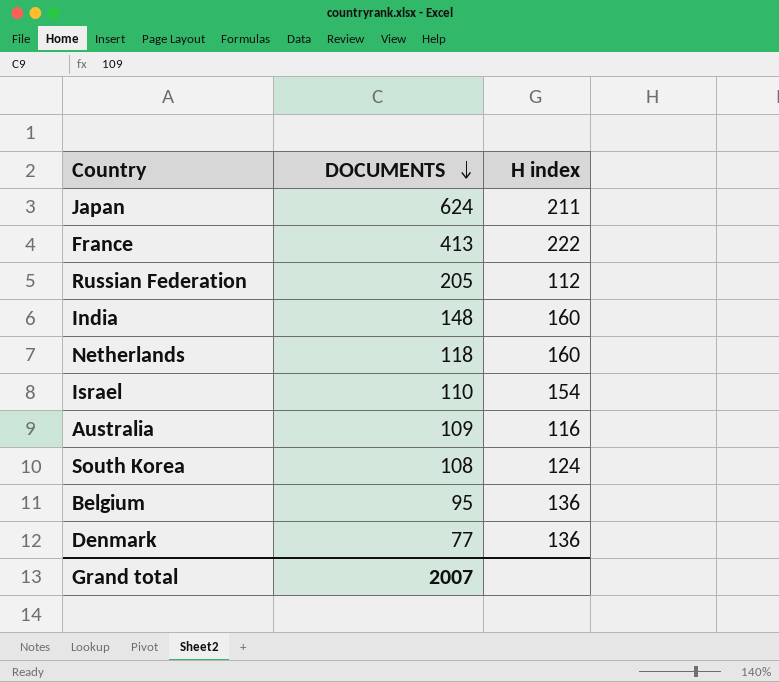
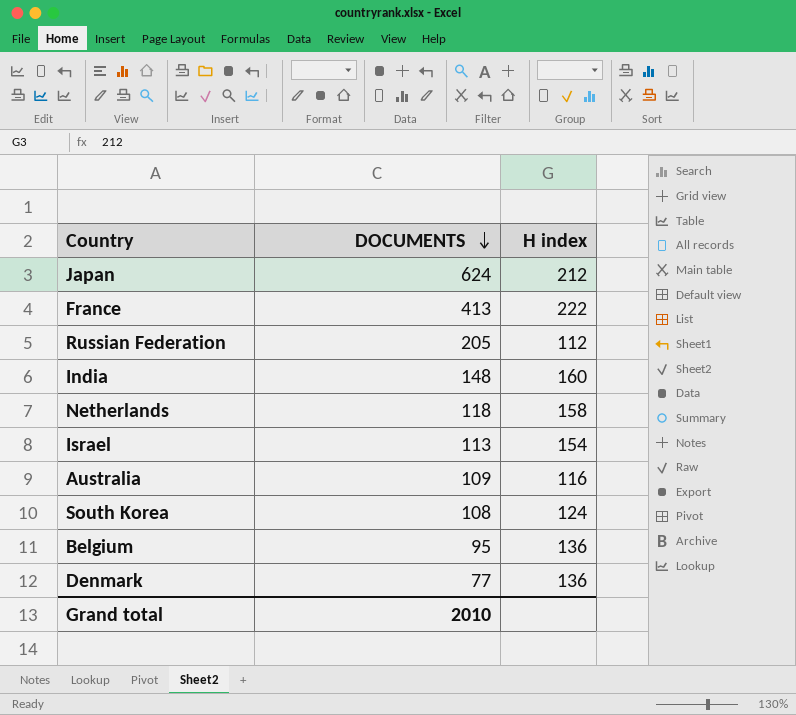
Japan | H index: 211 -> 212
Netherlands | H index: 160 -> 158
Israel | DOCUMENTS: 110 -> 113
Grand total | DOCUMENTS: 2007 -> 2010

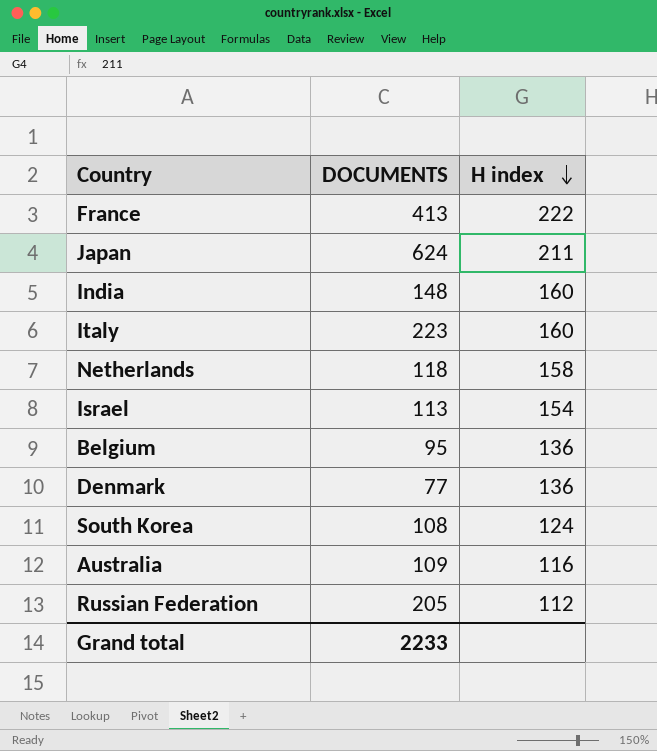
row order: DOCUMENTS descending -> H index descending
Japan | H index: 212 -> 211
row Italy: none -> 223 | 160
Grand total | DOCUMENTS: 2010 -> 2233

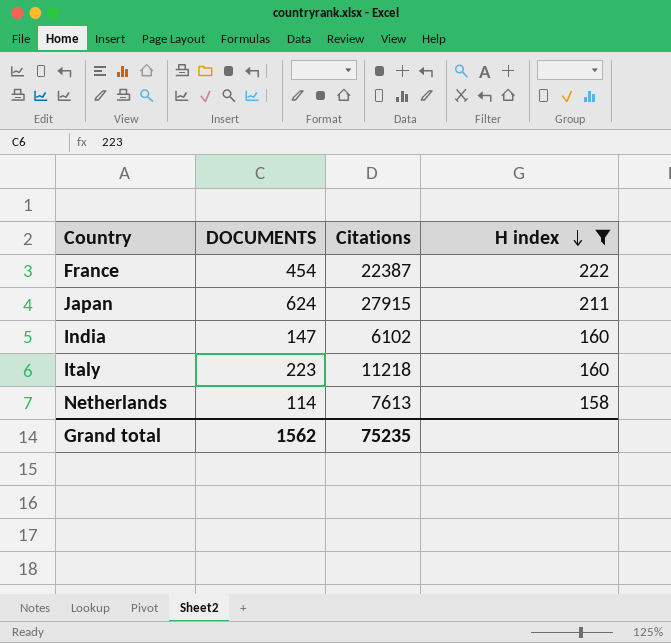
filter: none -> H index >= 158
column Citations | position: none -> 3
France | DOCUMENTS: 413 -> 454
India | DOCUMENTS: 148 -> 147
Netherlands | DOCUMENTS: 118 -> 114
Grand total | DOCUMENTS: 2233 -> 1562

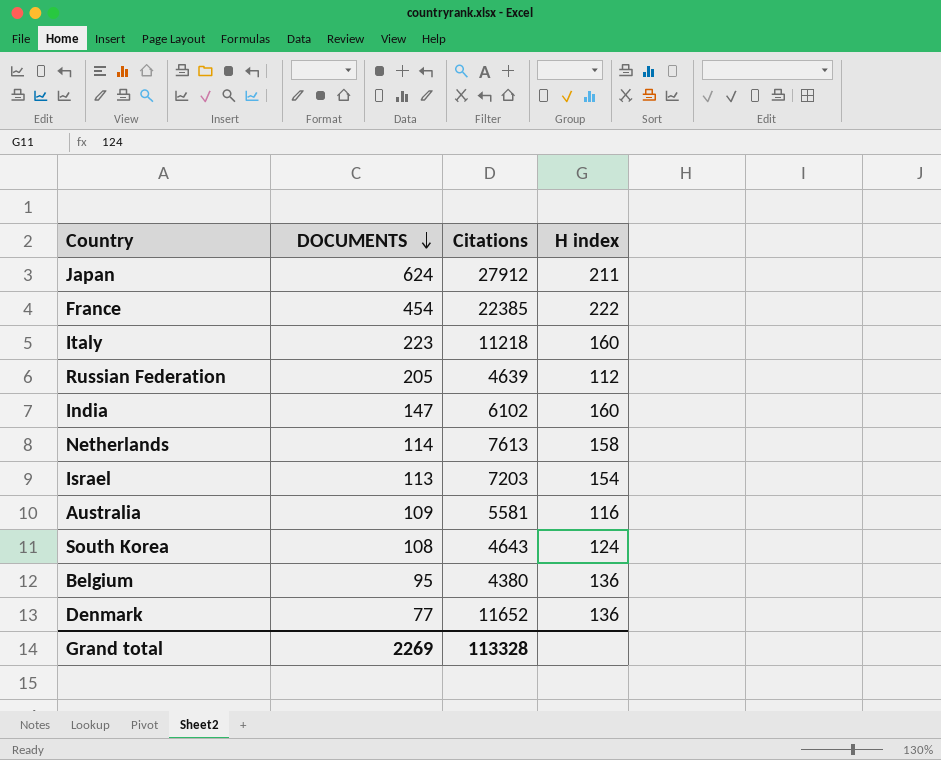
filter: H index >= 158 -> none
row order: H index descending -> DOCUMENTS descending
Japan | Citations: 27915 -> 27912
France | Citations: 22387 -> 22385
Grand total | DOCUMENTS: 1562 -> 2269
Grand total | Citations: 75235 -> 113328

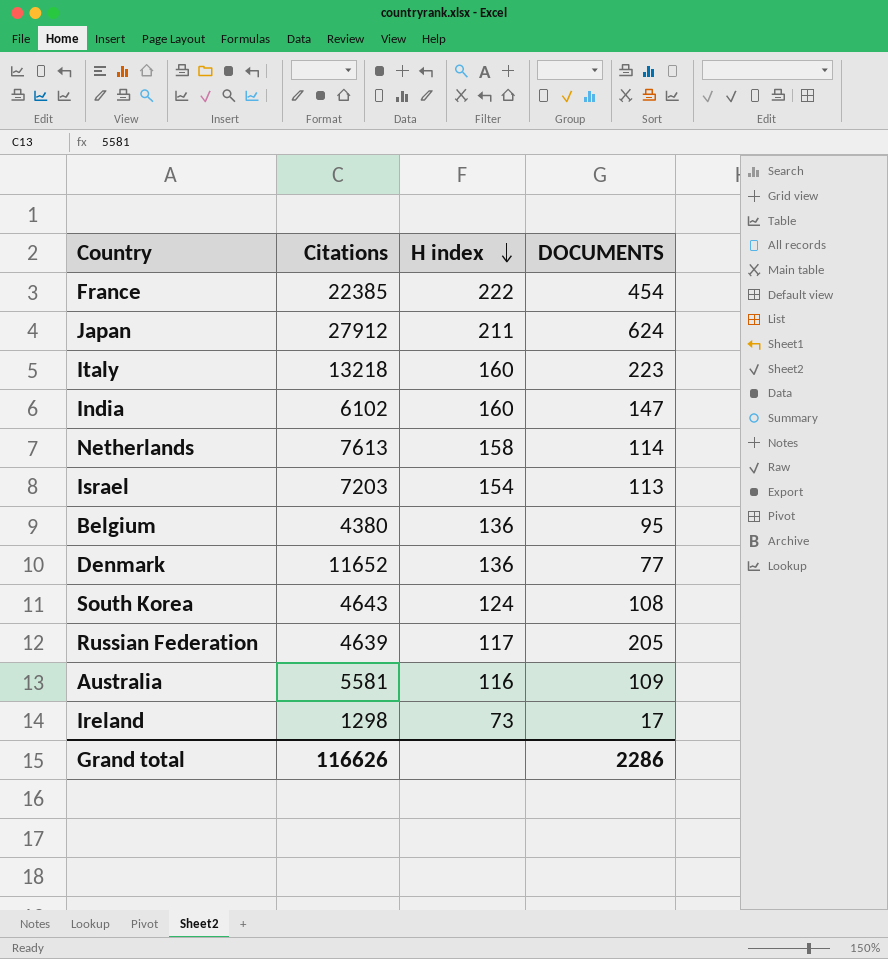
row order: DOCUMENTS descending -> H index descending
column DOCUMENTS | position: 2 -> 4
Italy | Citations: 11218 -> 13218
Russian Federation | H index: 112 -> 117
row Ireland: none -> 1298 | 73 | 17
Grand total | Citations: 113328 -> 116626
Grand total | DOCUMENTS: 2269 -> 2286

